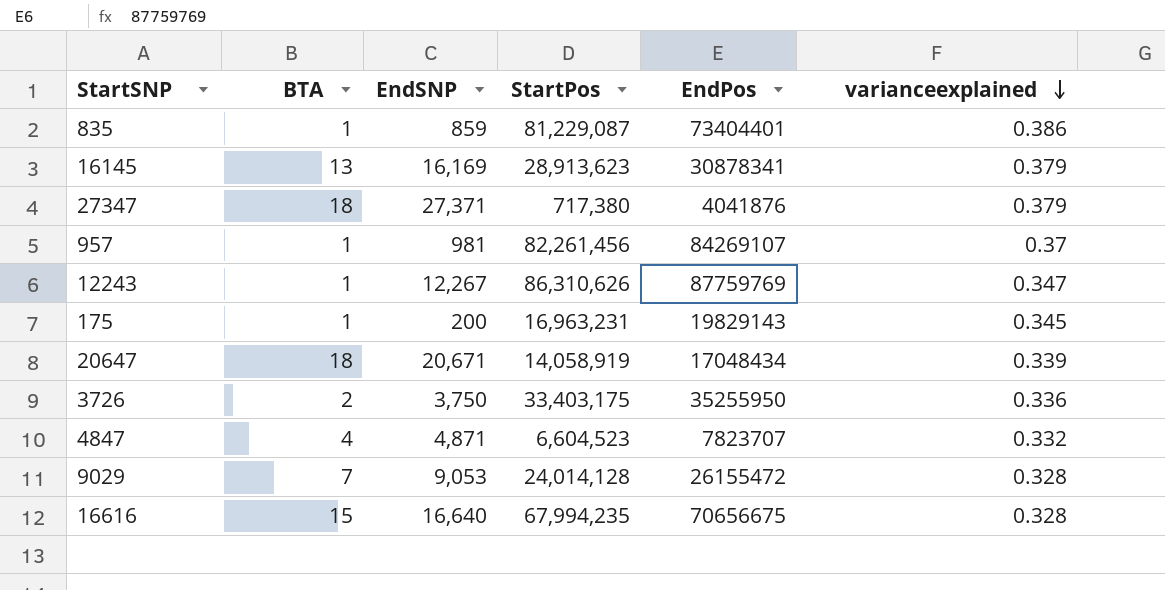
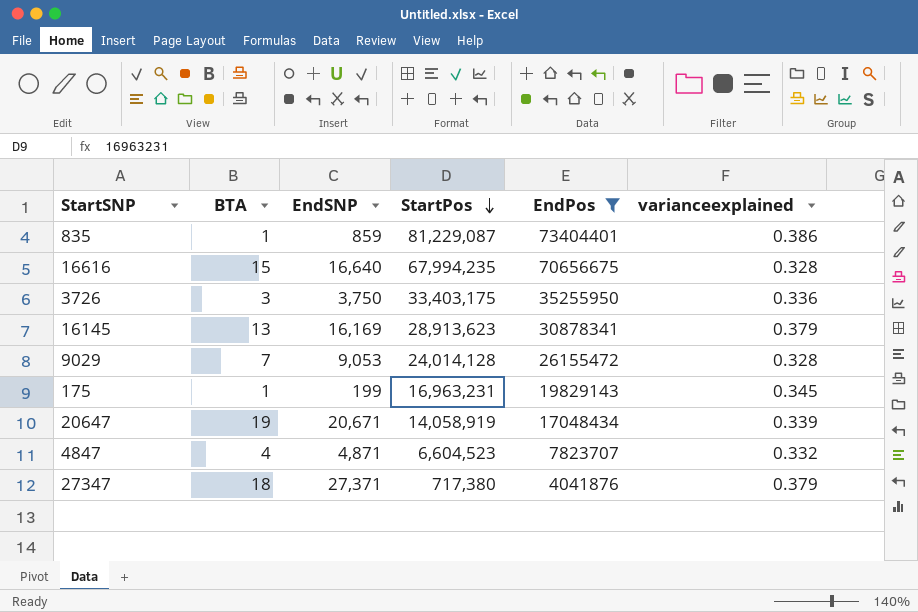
filter: none -> EndPos <= 73404401
row order: varianceexplained descending -> StartPos descending
3726 | BTA: 2 -> 3
175 | EndSNP: 200 -> 199
20647 | BTA: 18 -> 19

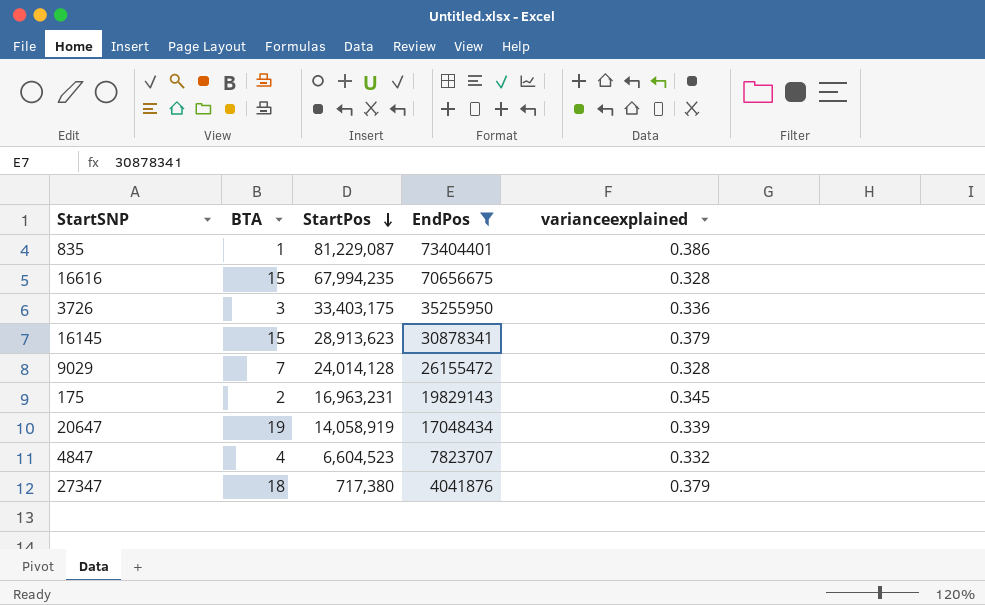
column EndSNP | position: 3 -> none
16145 | BTA: 13 -> 15
175 | BTA: 1 -> 2

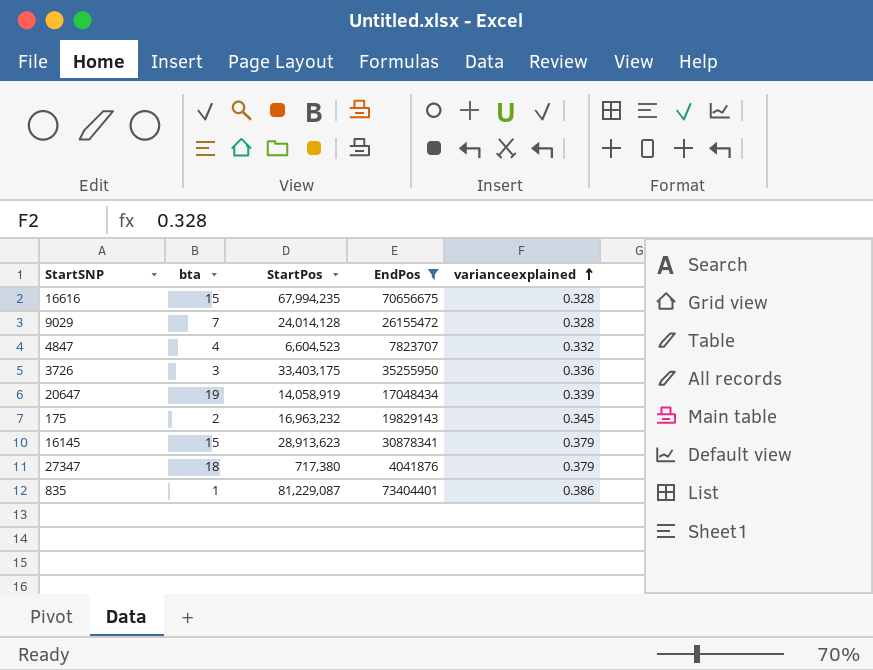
row order: StartPos descending -> varianceexplained ascending
column name: BTA -> bta
175 | StartPos: 16,963,231 -> 16,963,232

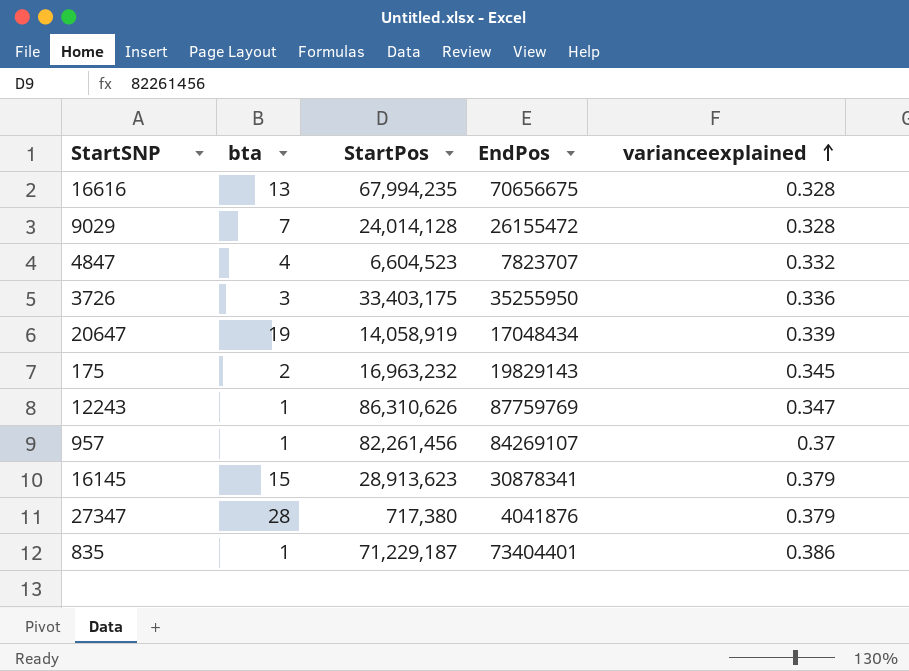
filter: EndPos <= 73404401 -> none
16616 | bta: 15 -> 13
27347 | bta: 18 -> 28
835 | StartPos: 81,229,087 -> 71,229,187

